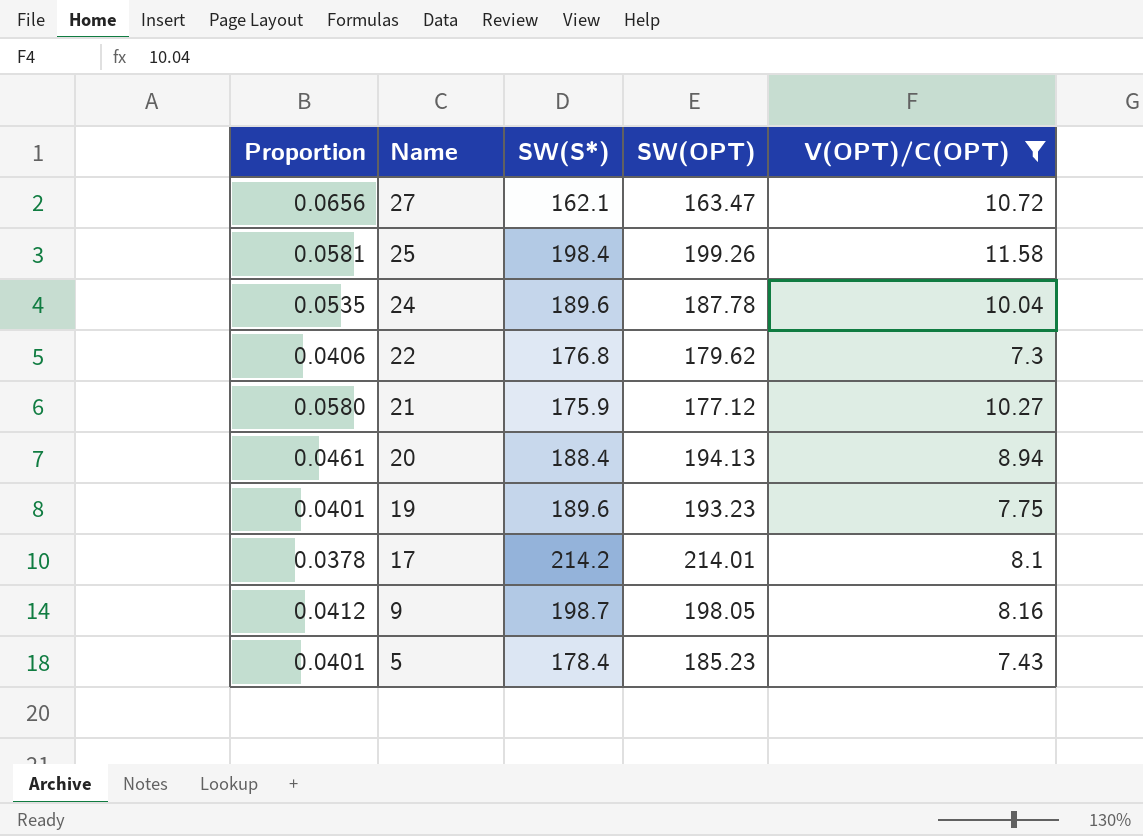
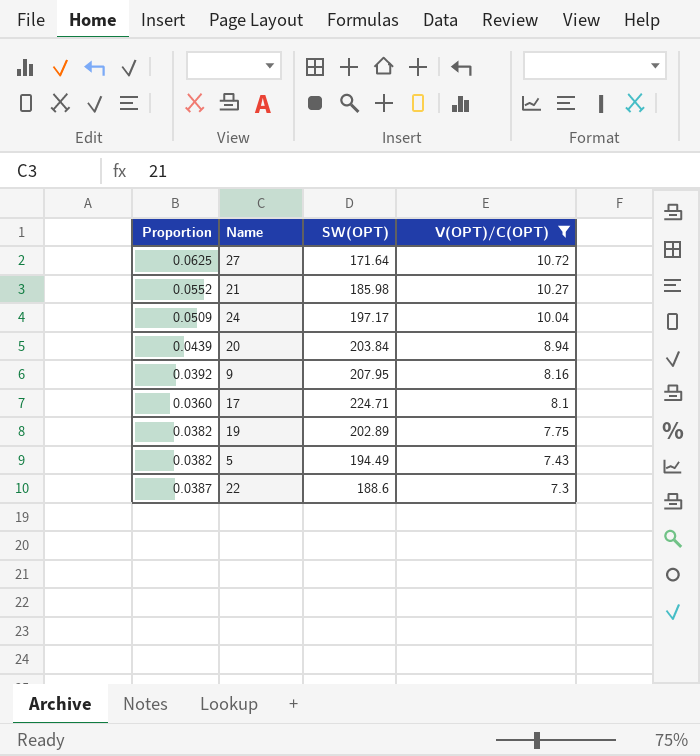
row order: Name descending -> V(OPT)/C(OPT) descending
column SW(S*) | position: 3 -> none
row 25: 0.0581 | 198.4 | 199.26 | 11.58 -> none
27 | Proportion: 0.0656 -> 0.0625
27 | SW(OPT): 163.47 -> 171.64
21 | Proportion: 0.0580 -> 0.0552
21 | SW(OPT): 177.12 -> 185.98
24 | Proportion: 0.0535 -> 0.0509
24 | SW(OPT): 187.78 -> 197.17
20 | Proportion: 0.0461 -> 0.0439
20 | SW(OPT): 194.13 -> 203.84
9 | Proportion: 0.0412 -> 0.0392
9 | SW(OPT): 198.05 -> 207.95
17 | Proportion: 0.0378 -> 0.0360
17 | SW(OPT): 214.01 -> 224.71
19 | Proportion: 0.0401 -> 0.0382
19 | SW(OPT): 193.23 -> 202.89
5 | Proportion: 0.0401 -> 0.0382
5 | SW(OPT): 185.23 -> 194.49
22 | Proportion: 0.0406 -> 0.0387
22 | SW(OPT): 179.62 -> 188.6

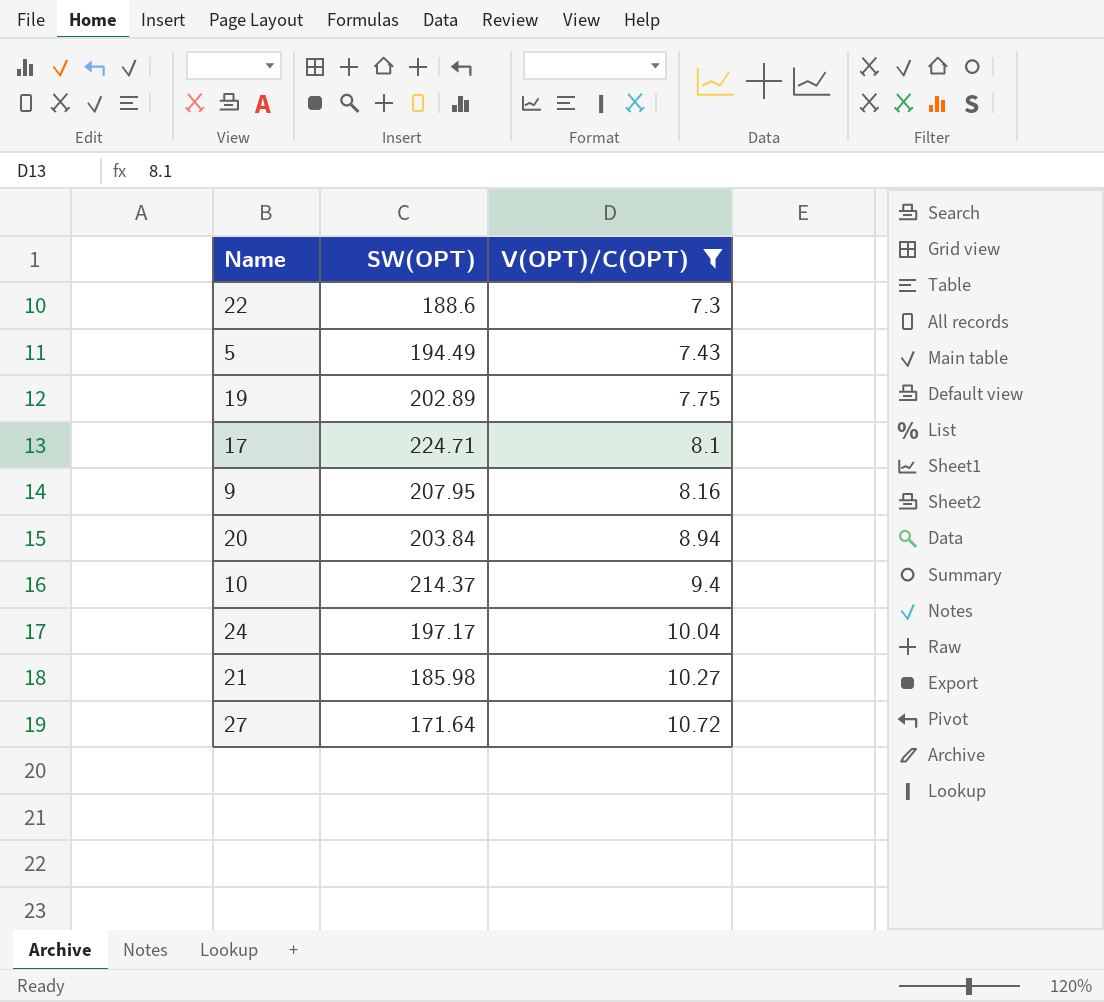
row order: V(OPT)/C(OPT) descending -> V(OPT)/C(OPT) ascending
column Proportion | formula: [V(OPT)/C(OPT)] / [SW(OPT)] -> none
row 10: none -> 214.37 | 9.4

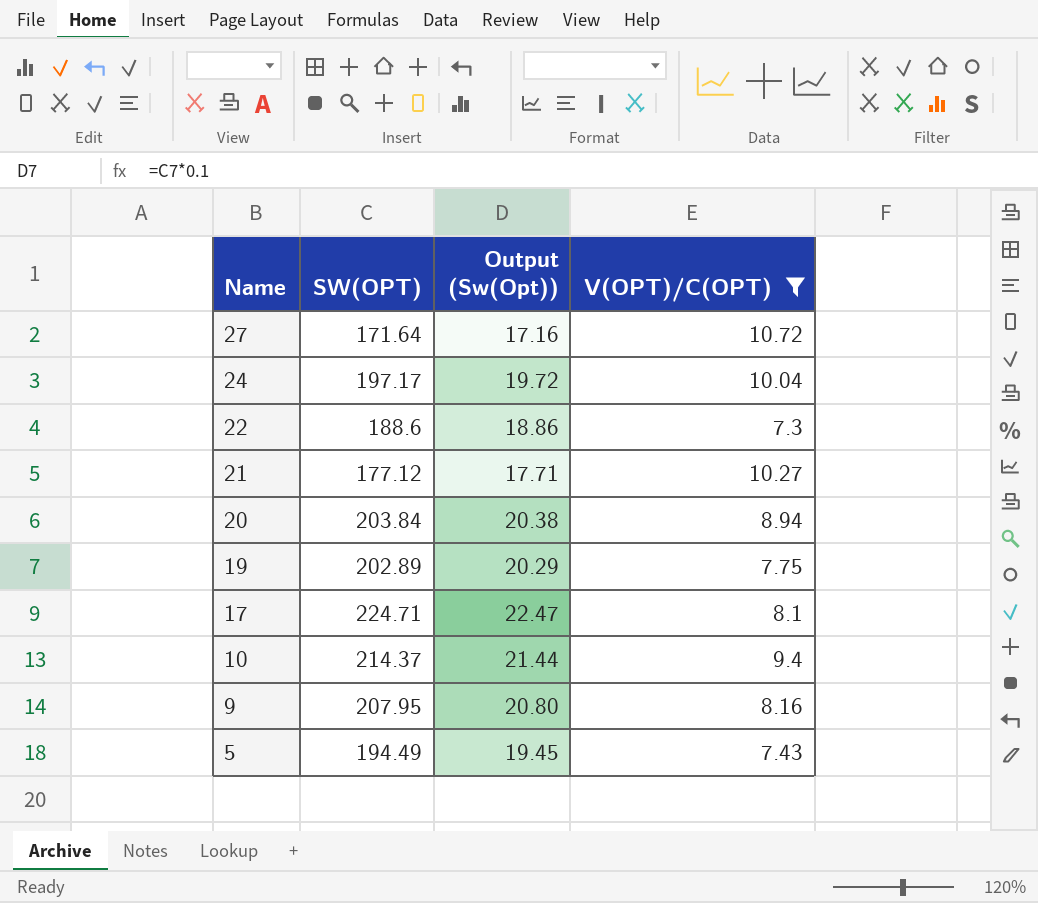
row order: V(OPT)/C(OPT) ascending -> Name descending
column Output (Sw(Opt)) | formula: none -> [SW(OPT)] * 0.1
21 | SW(OPT): 185.98 -> 177.12

